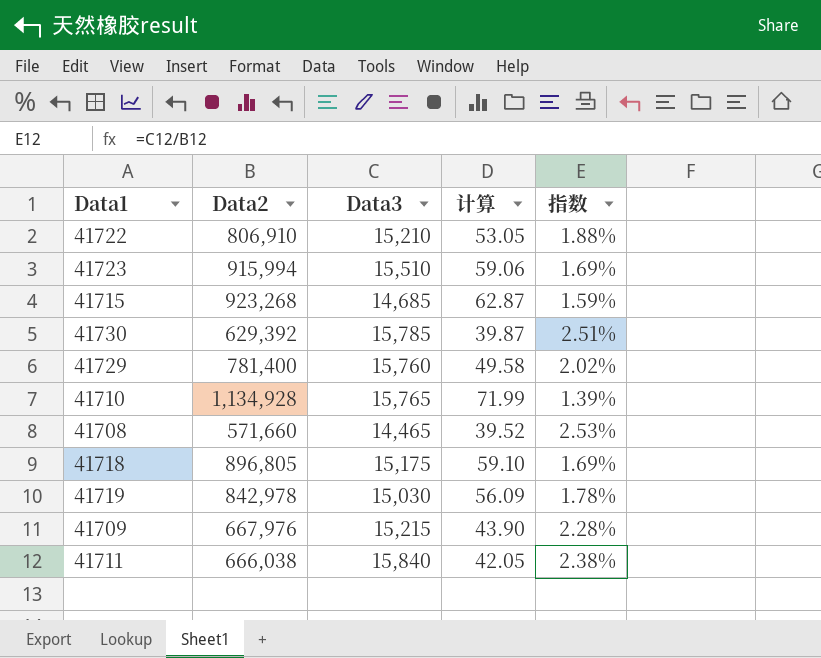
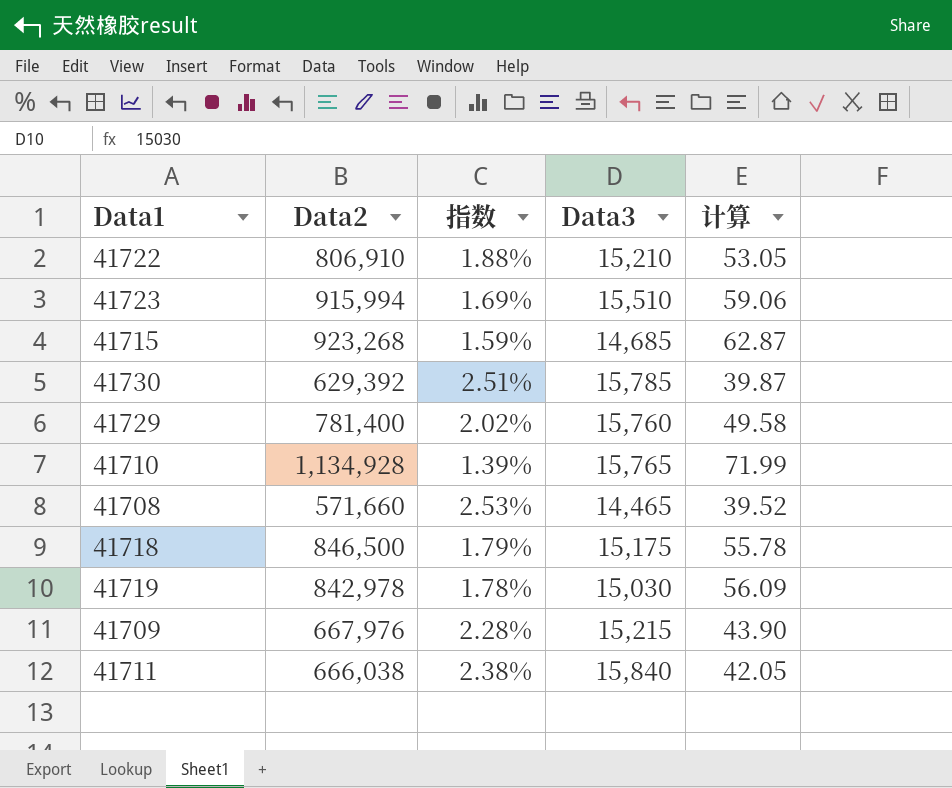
column 指数 | position: 5 -> 3
41718 | Data2: 896,805 -> 846,500
41718 | 指数: 1.69% -> 1.79%
41718 | 计算: 59.10 -> 55.78

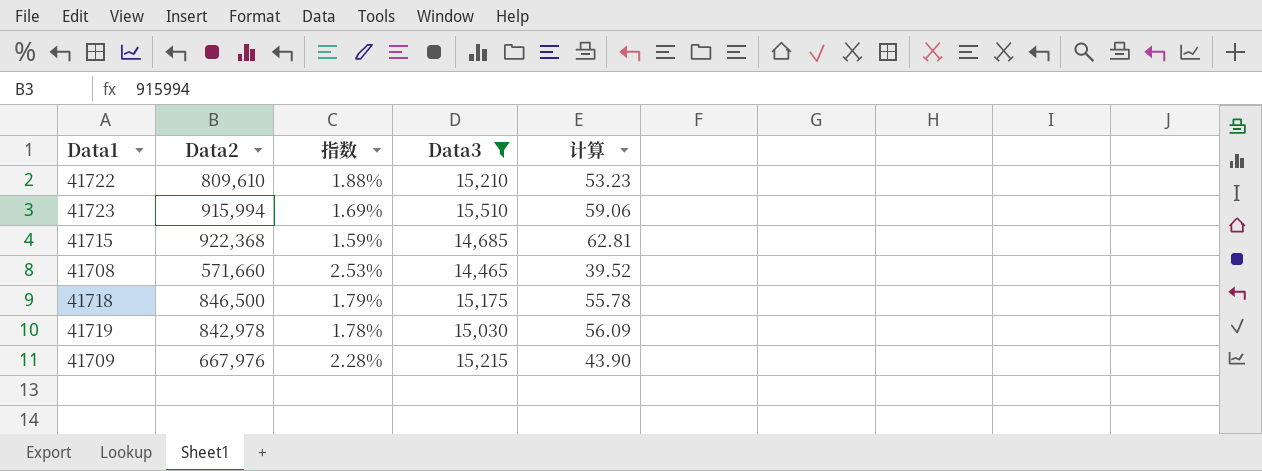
filter: none -> Data3 <= 15,510
41722 | Data2: 806,910 -> 809,610
41722 | 计算: 53.05 -> 53.23
41715 | Data2: 923,268 -> 922,368
41715 | 计算: 62.87 -> 62.81

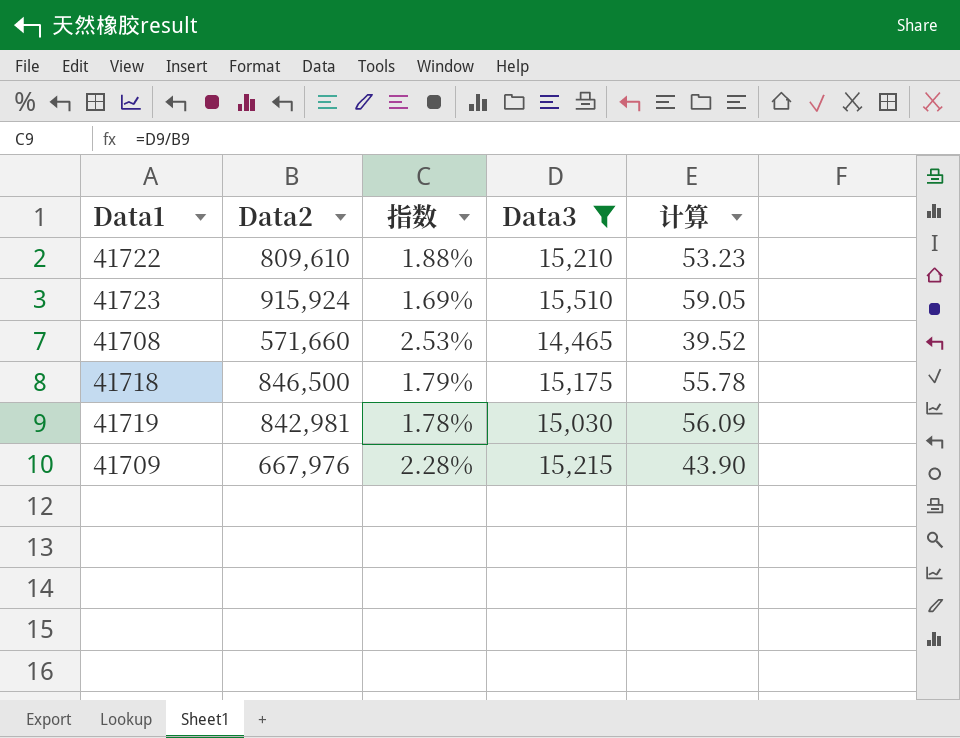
row 41715: 922,368 | 1.59% | 14,685 | 62.81 -> none
41723 | Data2: 915,994 -> 915,924
41723 | 计算: 59.06 -> 59.05
41719 | Data2: 842,978 -> 842,981

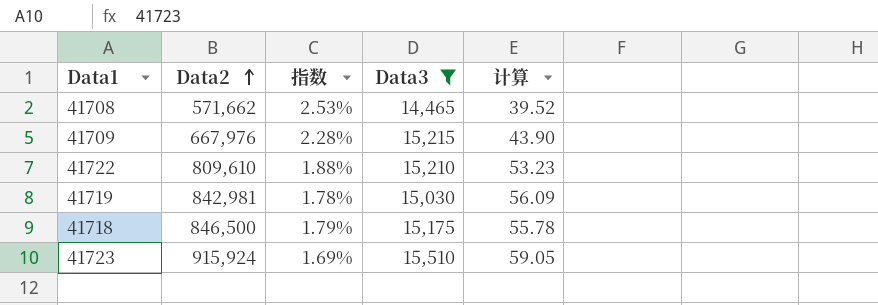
row order: none -> Data2 ascending
41708 | Data2: 571,660 -> 571,662

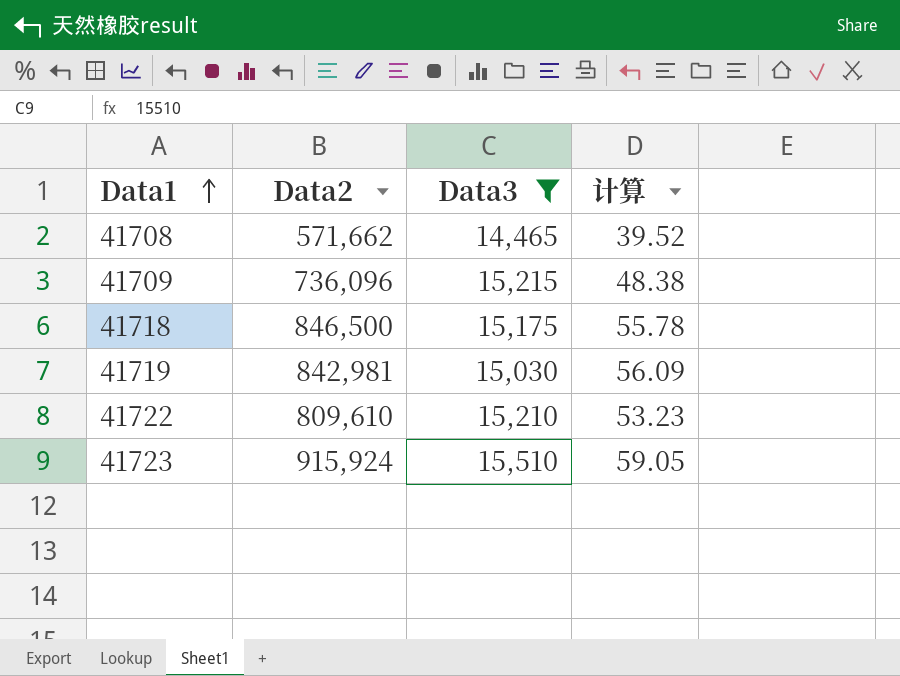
row order: Data2 ascending -> Data1 ascending
column 指数 | formula: [Data3] / [Data2] -> none
41709 | Data2: 667,976 -> 736,096
41709 | 计算: 43.90 -> 48.38

